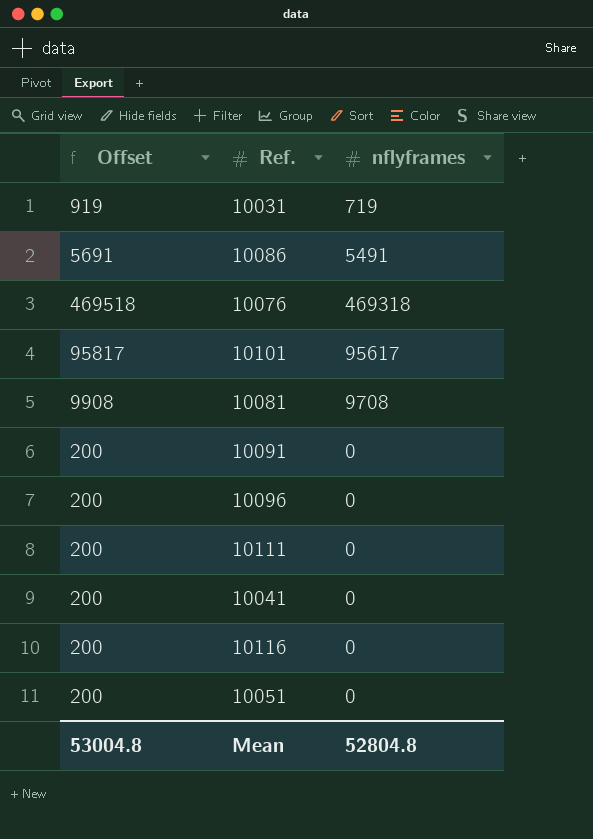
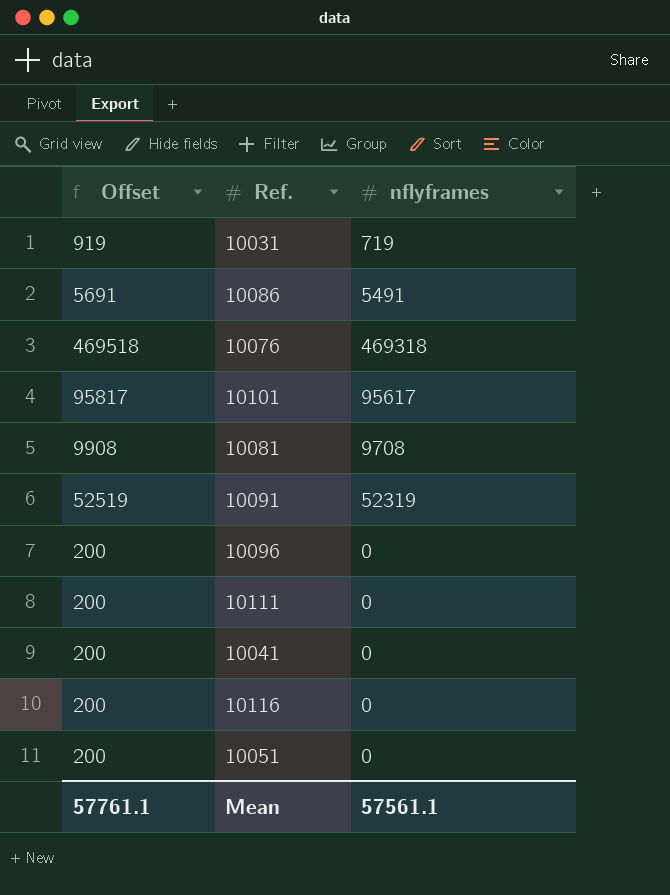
10091 | Offset: 200 -> 52519
10091 | nflyframes: 0 -> 52319
Mean | Offset: 53004.8 -> 57761.1
Mean | nflyframes: 52804.8 -> 57561.1

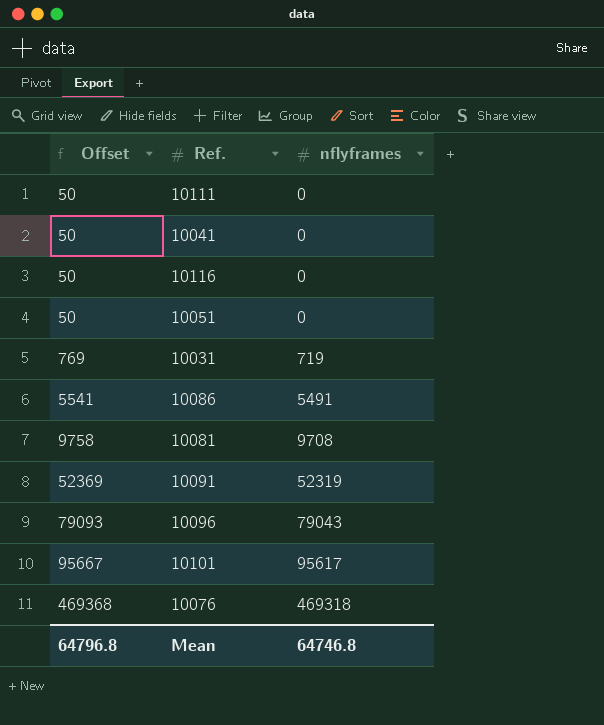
row order: none -> Offset ascending
column Offset | formula: [nflyframes] + 200 -> [nflyframes] + 50
10096 | nflyframes: 0 -> 79043
Mean | Offset: 57761.1 -> 64796.8
Mean | nflyframes: 57561.1 -> 64746.8

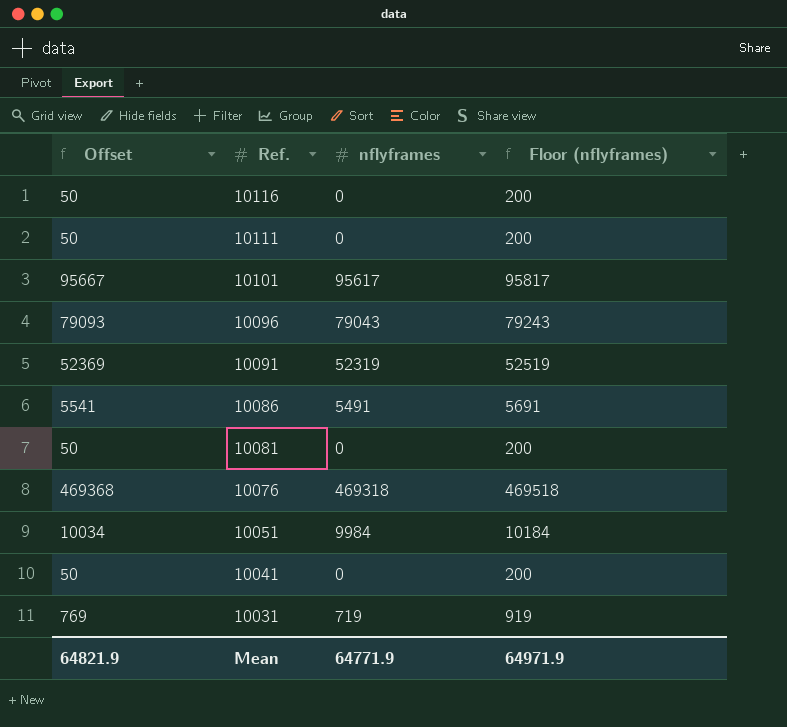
row order: Offset ascending -> Ref. descending
column Floor (nflyframes) | formula: none -> [nflyframes] + 200
10081 | Offset: 9758 -> 50
10081 | nflyframes: 9708 -> 0
10051 | Offset: 50 -> 10034
10051 | nflyframes: 0 -> 9984
Mean | Offset: 64796.8 -> 64821.9
Mean | nflyframes: 64746.8 -> 64771.9

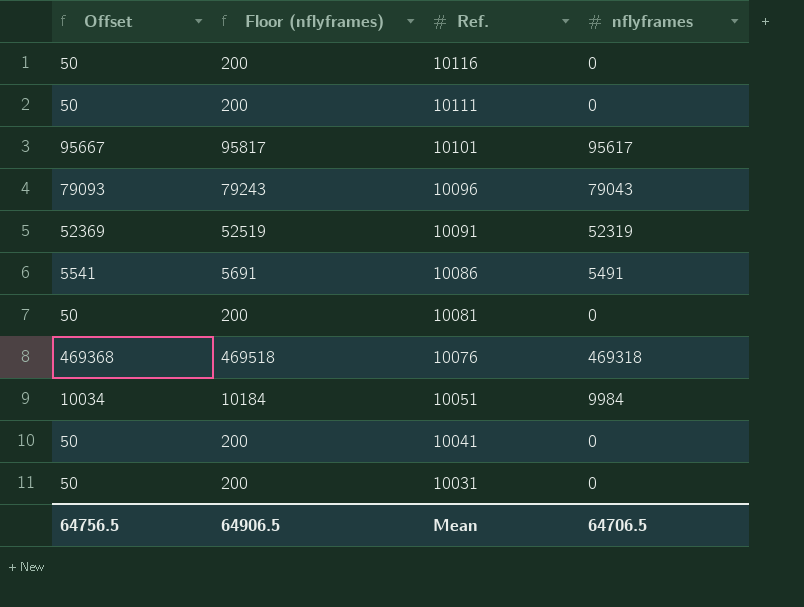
column Floor (nflyframes) | position: 4 -> 2
10031 | Offset: 769 -> 50
10031 | Floor (nflyframes): 919 -> 200
10031 | nflyframes: 719 -> 0
Mean | Offset: 64821.9 -> 64756.5
Mean | Floor (nflyframes): 64971.9 -> 64906.5
Mean | nflyframes: 64771.9 -> 64706.5

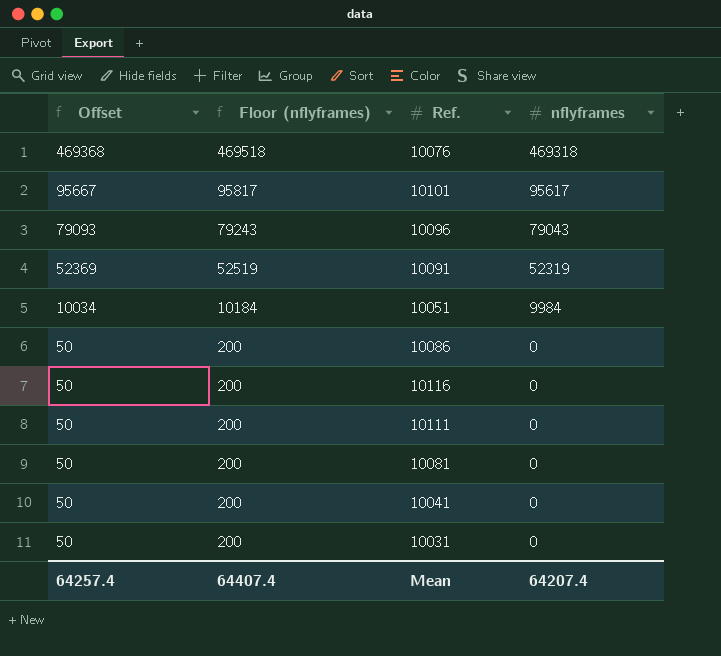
row order: Ref. descending -> Offset descending
10086 | Offset: 5541 -> 50
10086 | Floor (nflyframes): 5691 -> 200
10086 | nflyframes: 5491 -> 0
Mean | Offset: 64756.5 -> 64257.4
Mean | Floor (nflyframes): 64906.5 -> 64407.4
Mean | nflyframes: 64706.5 -> 64207.4

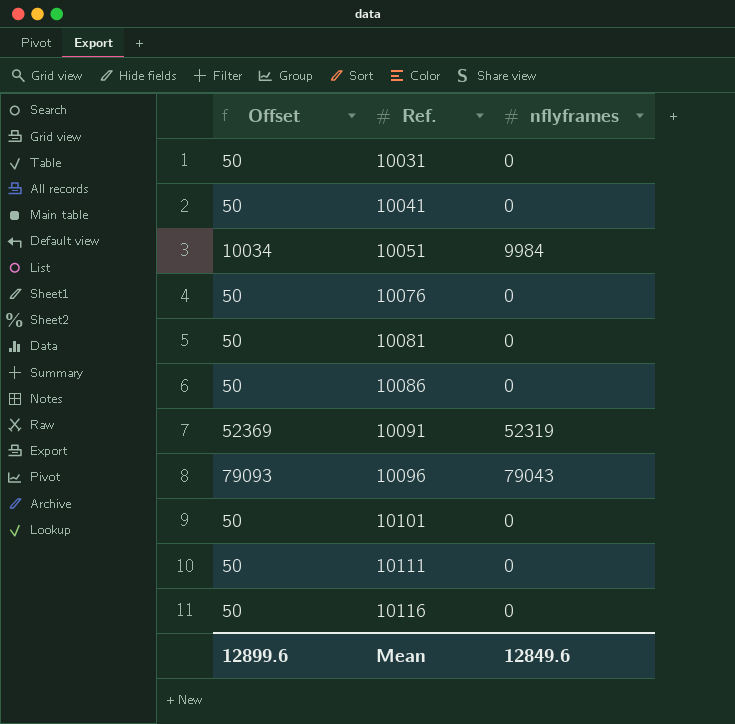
row order: Offset descending -> Ref. ascending
column Floor (nflyframes) | formula: [nflyframes] + 200 -> none
10076 | Offset: 469368 -> 50
10076 | nflyframes: 469318 -> 0
10101 | Offset: 95667 -> 50
10101 | nflyframes: 95617 -> 0
Mean | Offset: 64257.4 -> 12899.6
Mean | nflyframes: 64207.4 -> 12849.6

